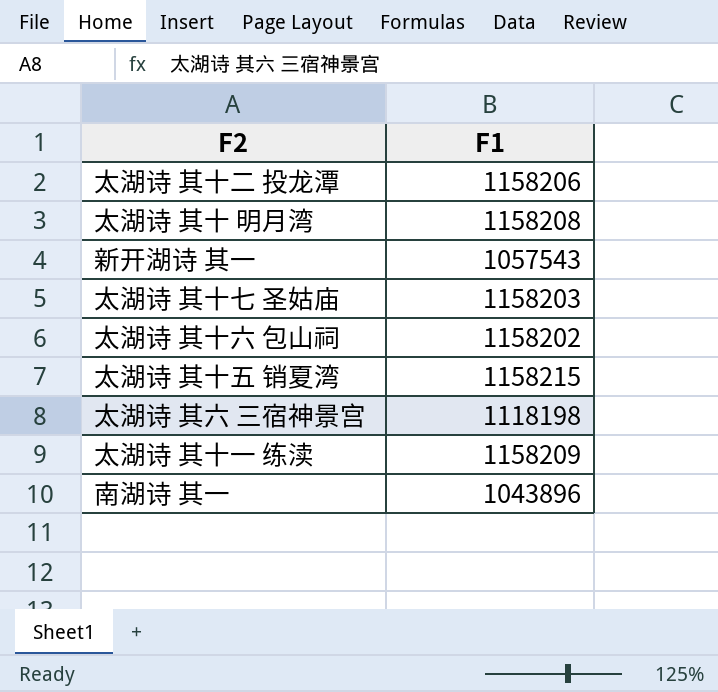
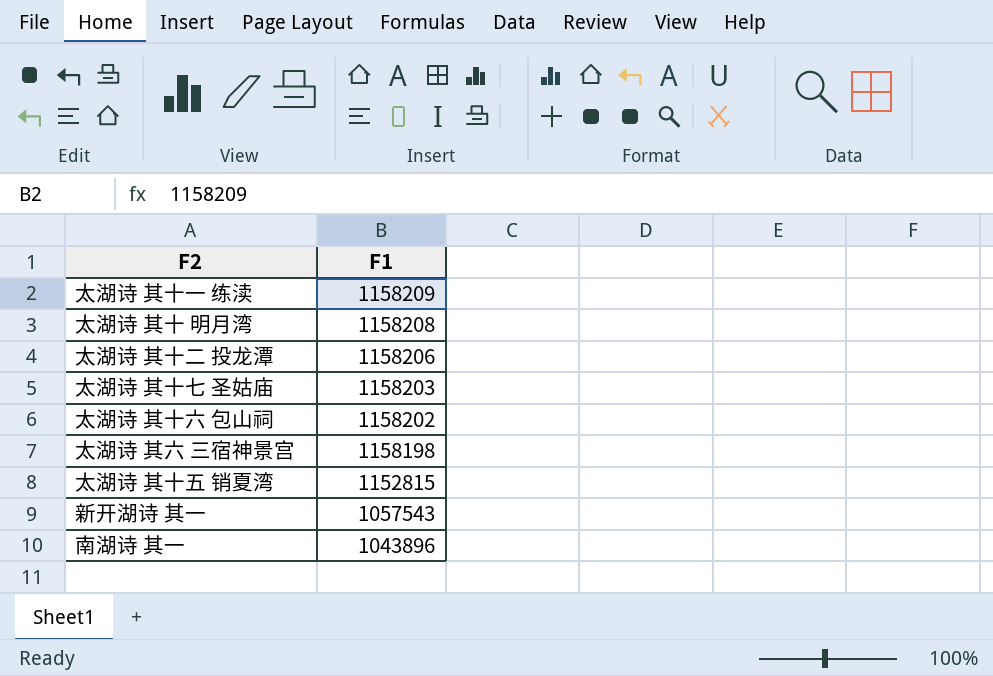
row order: none -> F1 descending
太湖诗 其六 三宿神景宫 | F1: 1118198 -> 1158198
太湖诗 其十五 销夏湾 | F1: 1158215 -> 1152815

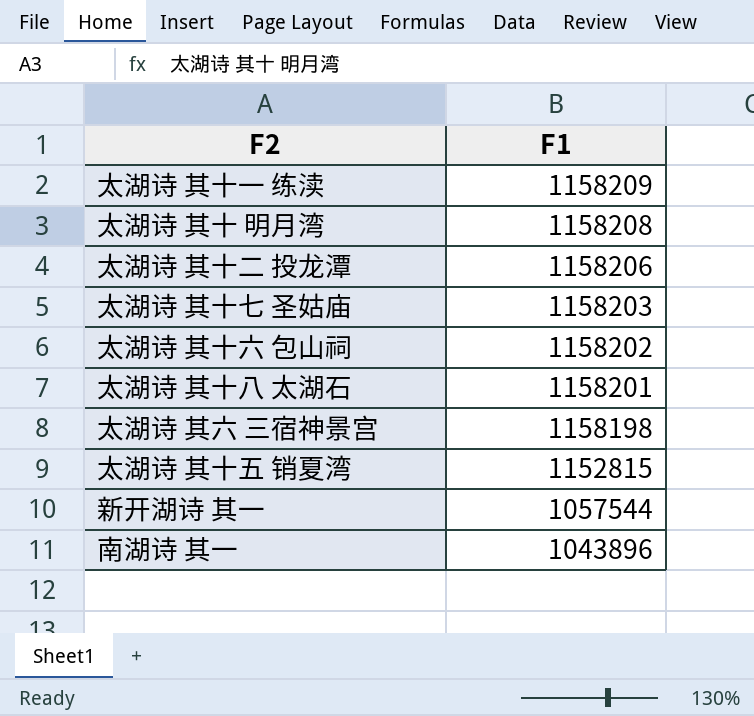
row 太湖诗 其十八 太湖石: none -> 1158201
新开湖诗 其一 | F1: 1057543 -> 1057544

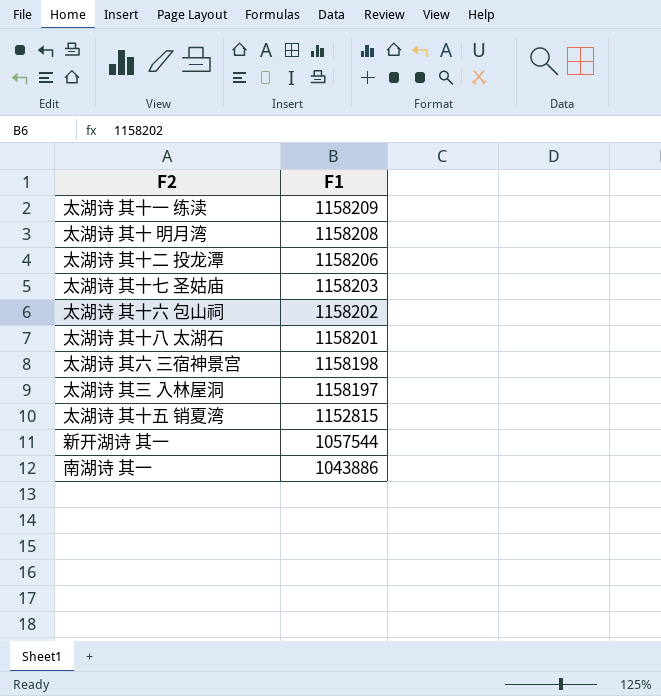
row 太湖诗 其三 入林屋洞: none -> 1158197
南湖诗 其一 | F1: 1043896 -> 1043886

